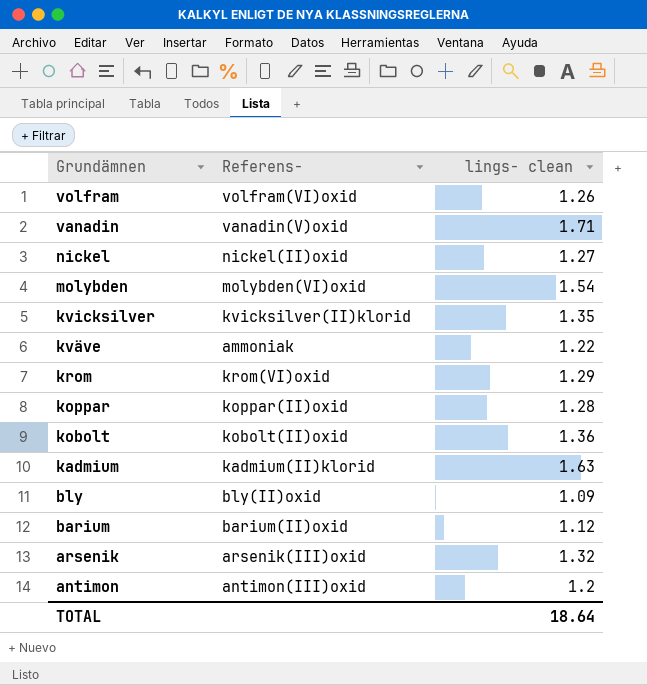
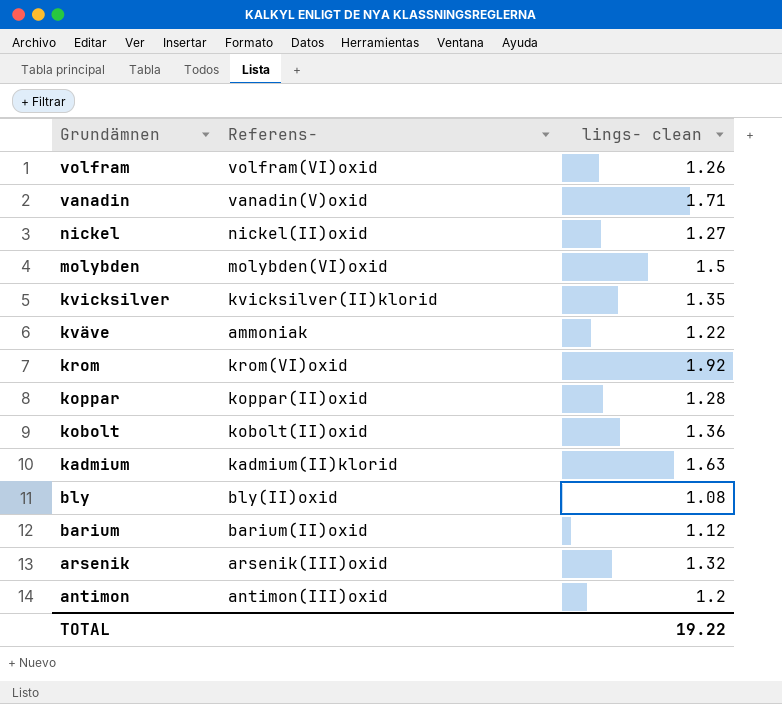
molybden | lings- clean: 1.54 -> 1.5
krom | lings- clean: 1.29 -> 1.92
bly | lings- clean: 1.09 -> 1.08
TOTAL | lings- clean: 18.64 -> 19.22

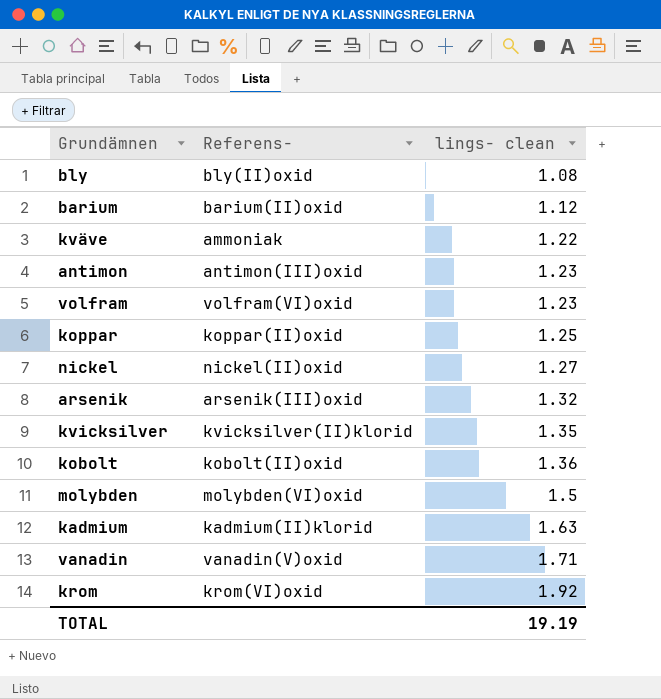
row order: Grundämnen descending -> lings- clean ascending
antimon | lings- clean: 1.2 -> 1.23
volfram | lings- clean: 1.26 -> 1.23
koppar | lings- clean: 1.28 -> 1.25
TOTAL | lings- clean: 19.22 -> 19.19

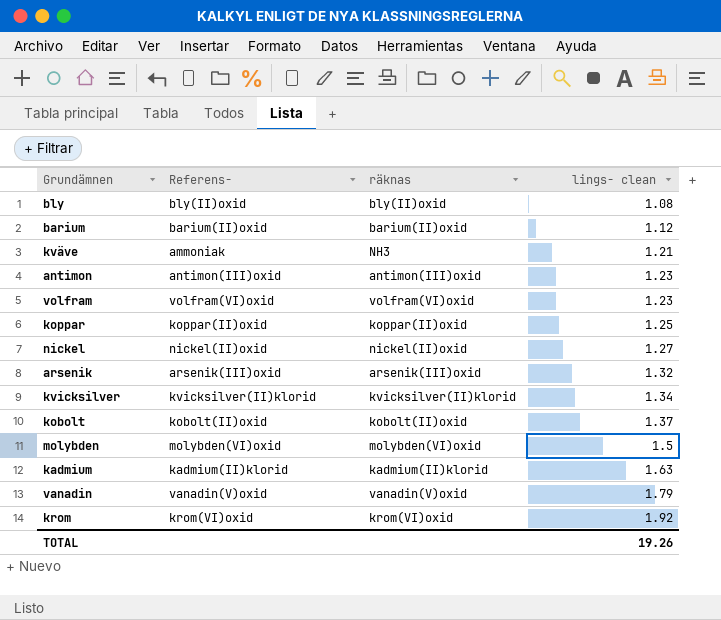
column räknas | position: none -> 3
kväve | lings- clean: 1.22 -> 1.21
kvicksilver | lings- clean: 1.35 -> 1.34
kobolt | lings- clean: 1.36 -> 1.37
vanadin | lings- clean: 1.71 -> 1.79
TOTAL | lings- clean: 19.19 -> 19.26

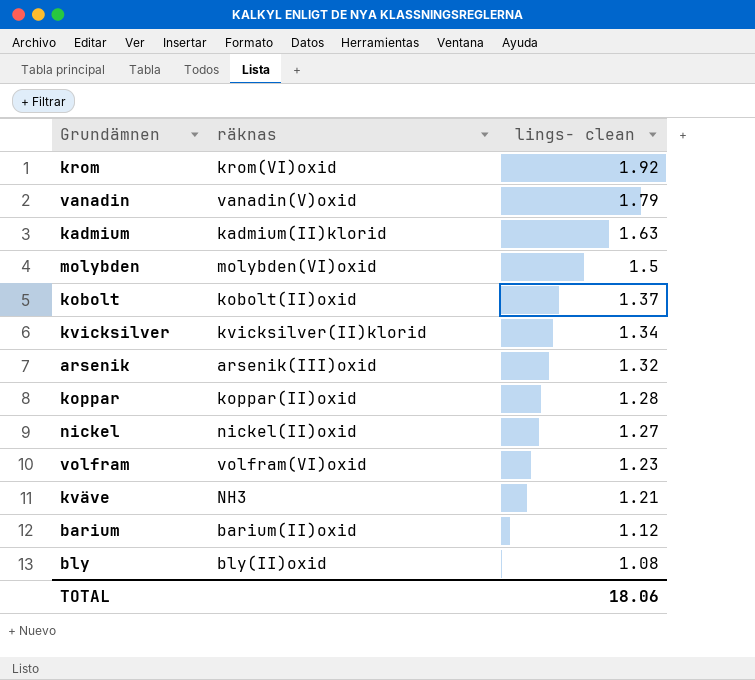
row order: lings- clean ascending -> lings- clean descending
column Referens- | position: 2 -> none
row antimon: antimon(III)oxid | antimon(III)oxid | 1.23 -> none
koppar | lings- clean: 1.25 -> 1.28
TOTAL | lings- clean: 19.26 -> 18.06

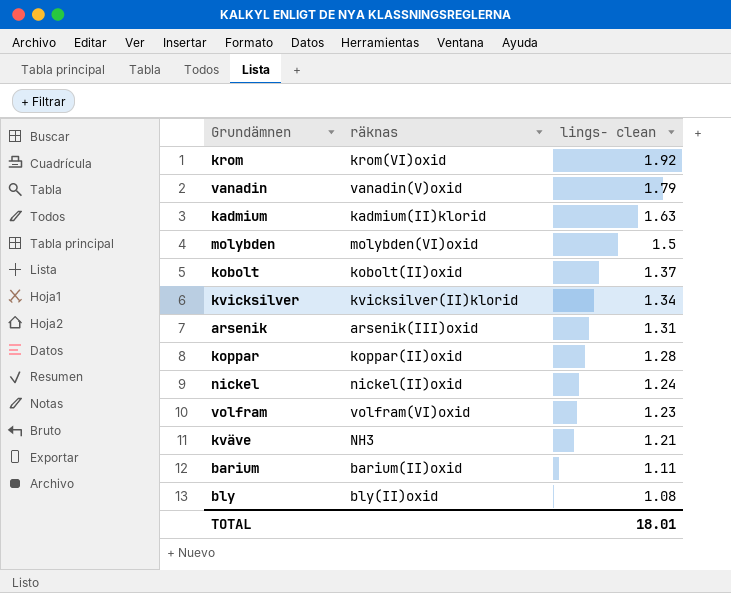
arsenik | lings- clean: 1.32 -> 1.31
nickel | lings- clean: 1.27 -> 1.24
barium | lings- clean: 1.12 -> 1.11
TOTAL | lings- clean: 18.06 -> 18.01

